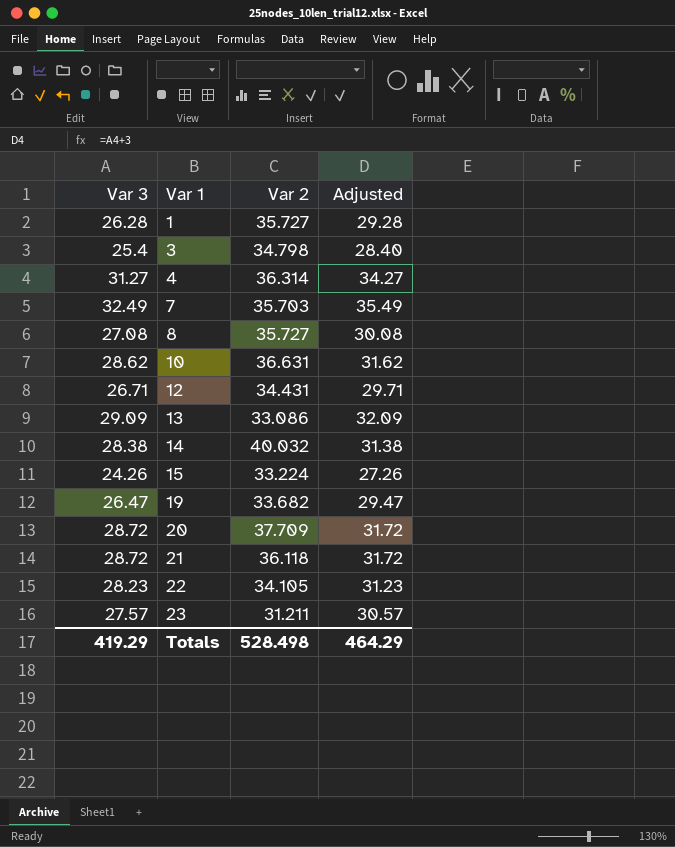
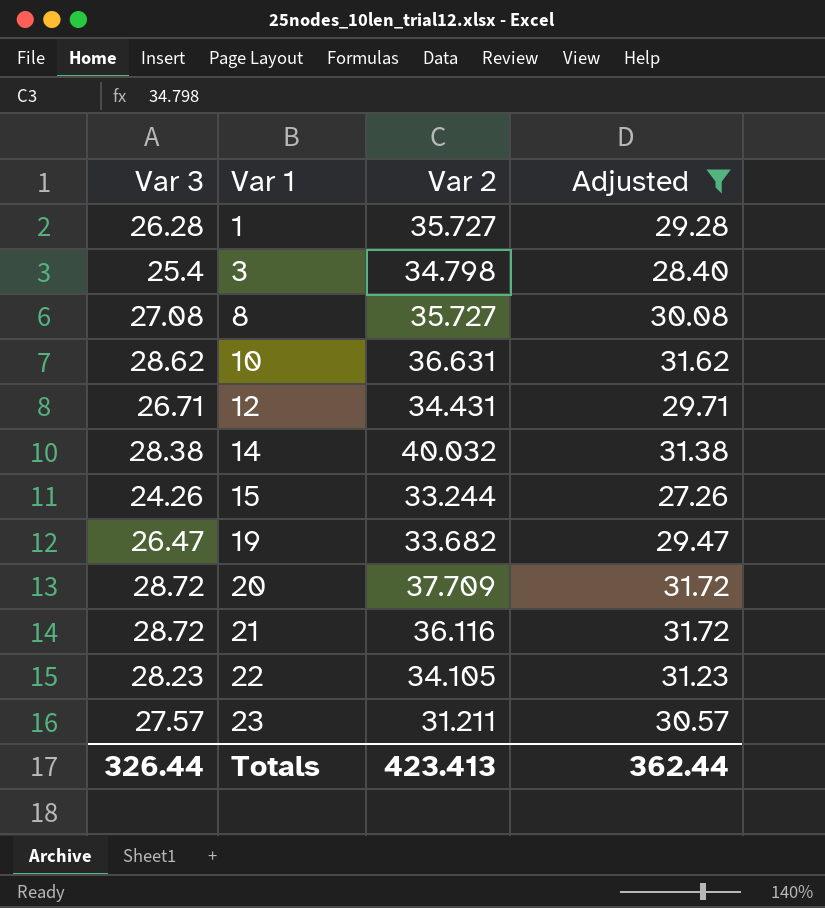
filter: none -> Adjusted <= 31.72
15 | Var 2: 33.224 -> 33.244
21 | Var 2: 36.118 -> 36.116
Totals | Var 3: 419.29 -> 326.44
Totals | Var 2: 528.498 -> 423.413
Totals | Adjusted: 464.29 -> 362.44

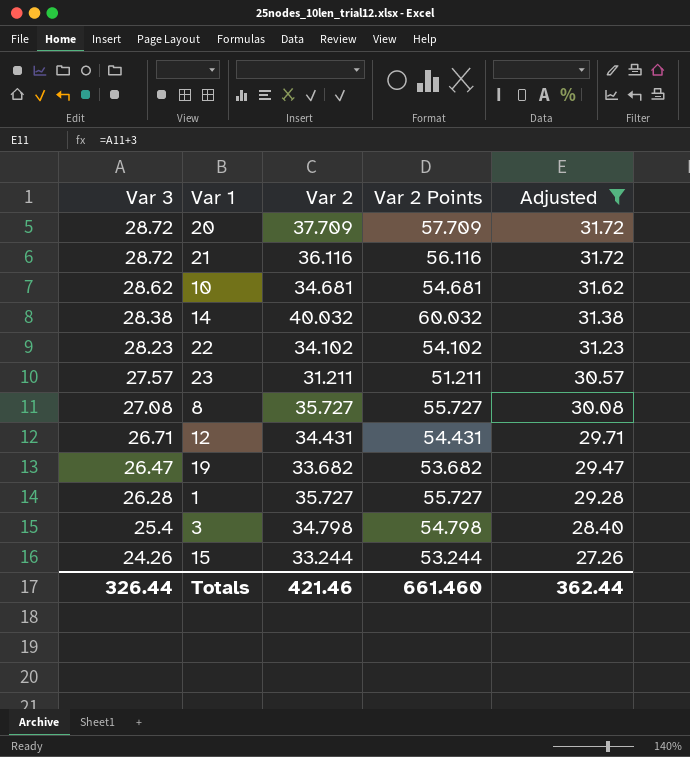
row order: Var 1 ascending -> Var 3 descending
column Var 2 Points | formula: none -> [Var 2] + 20
10 | Var 2: 36.631 -> 34.681
22 | Var 2: 34.105 -> 34.102
Totals | Var 2: 423.413 -> 421.46

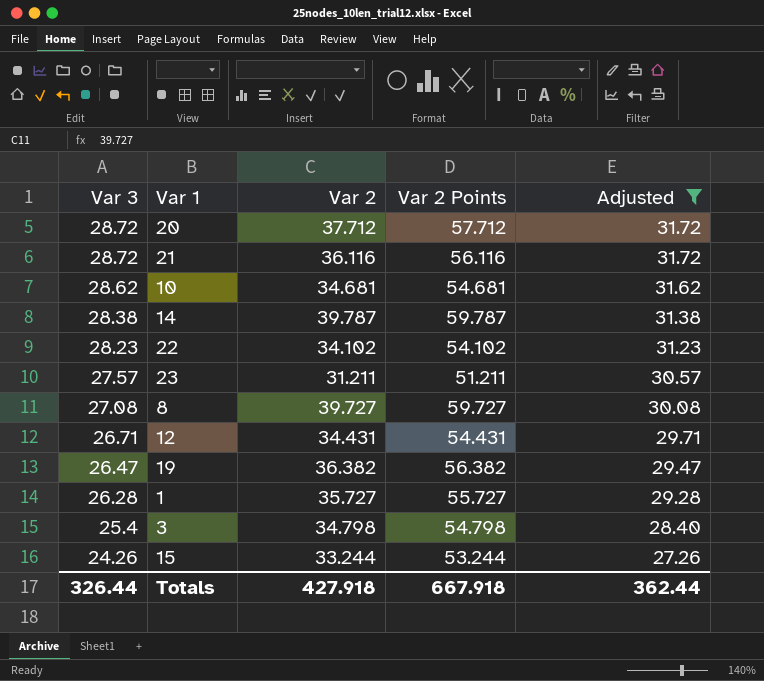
20 | Var 2: 37.709 -> 37.712
20 | Var 2 Points: 57.709 -> 57.712
14 | Var 2: 40.032 -> 39.787
14 | Var 2 Points: 60.032 -> 59.787
8 | Var 2: 35.727 -> 39.727
8 | Var 2 Points: 55.727 -> 59.727
19 | Var 2: 33.682 -> 36.382
19 | Var 2 Points: 53.682 -> 56.382
Totals | Var 2: 421.46 -> 427.918
Totals | Var 2 Points: 661.460 -> 667.918

